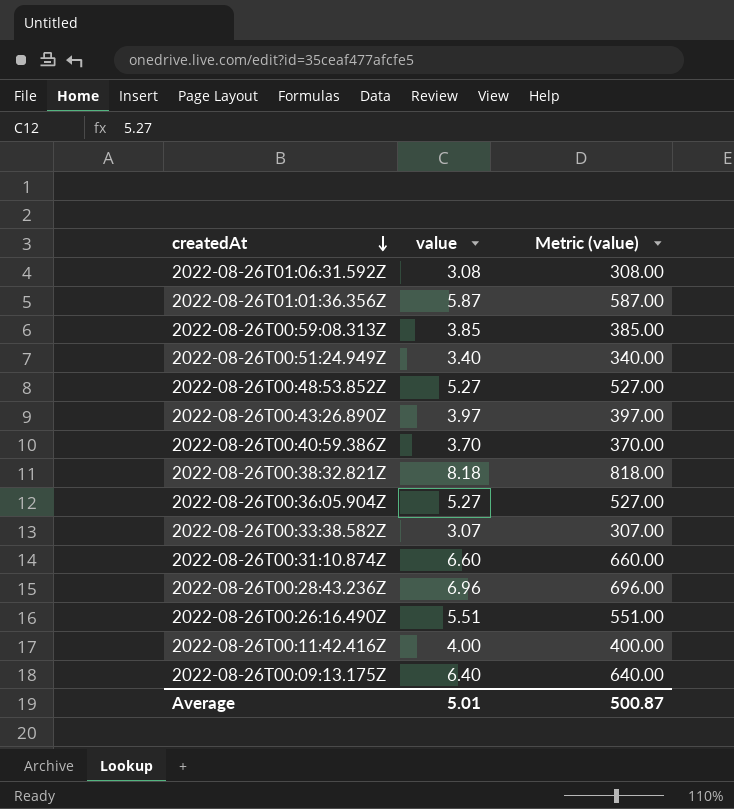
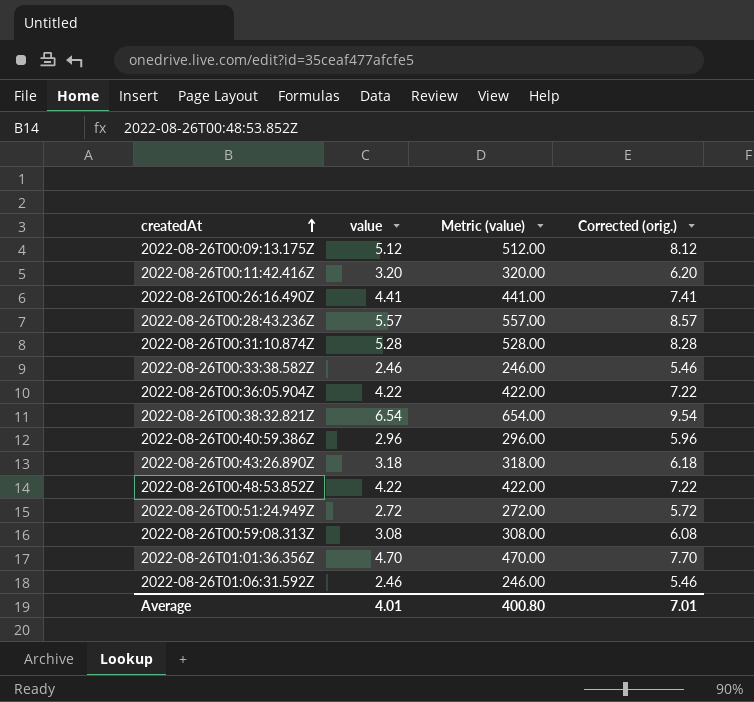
row order: createdAt descending -> createdAt ascending
column Corrected (orig.) | formula: none -> [value] + 3
2022-08-26T00:09:13.175Z | value: 6.40 -> 5.12
2022-08-26T00:09:13.175Z | Metric (value): 640.00 -> 512.00
2022-08-26T00:11:42.416Z | value: 4.00 -> 3.20
2022-08-26T00:11:42.416Z | Metric (value): 400.00 -> 320.00
2022-08-26T00:26:16.490Z | value: 5.51 -> 4.41
2022-08-26T00:26:16.490Z | Metric (value): 551.00 -> 441.00
2022-08-26T00:28:43.236Z | value: 6.96 -> 5.57
2022-08-26T00:28:43.236Z | Metric (value): 696.00 -> 557.00
2022-08-26T00:31:10.874Z | value: 6.60 -> 5.28
2022-08-26T00:31:10.874Z | Metric (value): 660.00 -> 528.00
2022-08-26T00:33:38.582Z | value: 3.07 -> 2.46
2022-08-26T00:33:38.582Z | Metric (value): 307.00 -> 246.00
2022-08-26T00:36:05.904Z | value: 5.27 -> 4.22
2022-08-26T00:36:05.904Z | Metric (value): 527.00 -> 422.00
2022-08-26T00:38:32.821Z | value: 8.18 -> 6.54
2022-08-26T00:38:32.821Z | Metric (value): 818.00 -> 654.00
2022-08-26T00:40:59.386Z | value: 3.70 -> 2.96
2022-08-26T00:40:59.386Z | Metric (value): 370.00 -> 296.00
2022-08-26T00:43:26.890Z | value: 3.97 -> 3.18
2022-08-26T00:43:26.890Z | Metric (value): 397.00 -> 318.00
2022-08-26T00:48:53.852Z | value: 5.27 -> 4.22
2022-08-26T00:48:53.852Z | Metric (value): 527.00 -> 422.00
2022-08-26T00:51:24.949Z | value: 3.40 -> 2.72
2022-08-26T00:51:24.949Z | Metric (value): 340.00 -> 272.00
2022-08-26T00:59:08.313Z | value: 3.85 -> 3.08
2022-08-26T00:59:08.313Z | Metric (value): 385.00 -> 308.00
2022-08-26T01:01:36.356Z | value: 5.87 -> 4.70
2022-08-26T01:01:36.356Z | Metric (value): 587.00 -> 470.00
2022-08-26T01:06:31.592Z | value: 3.08 -> 2.46
2022-08-26T01:06:31.592Z | Metric (value): 308.00 -> 246.00
Average | value: 5.01 -> 4.01
Average | Metric (value): 500.87 -> 400.80

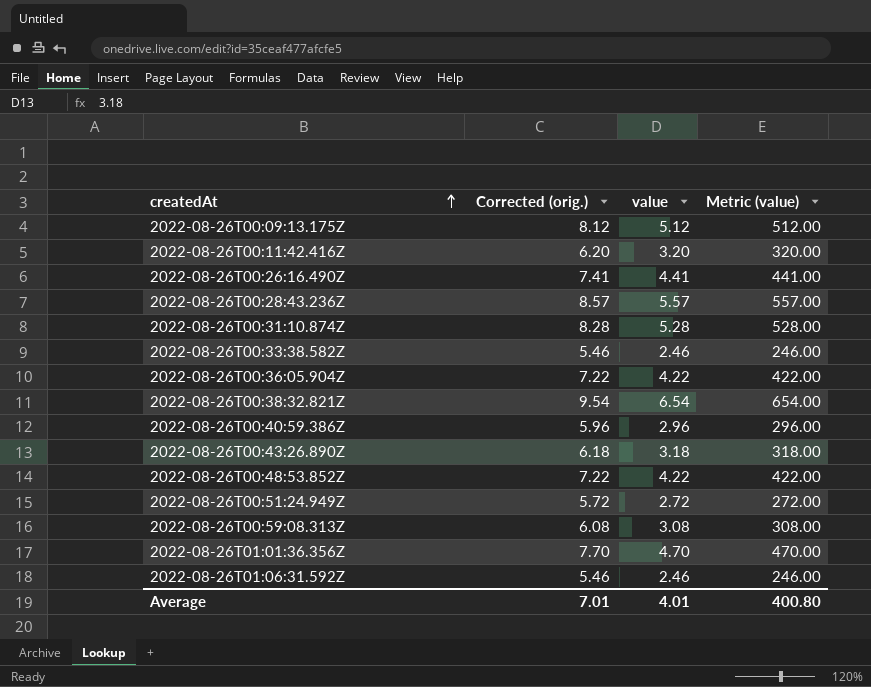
column Corrected (orig.) | position: 4 -> 2

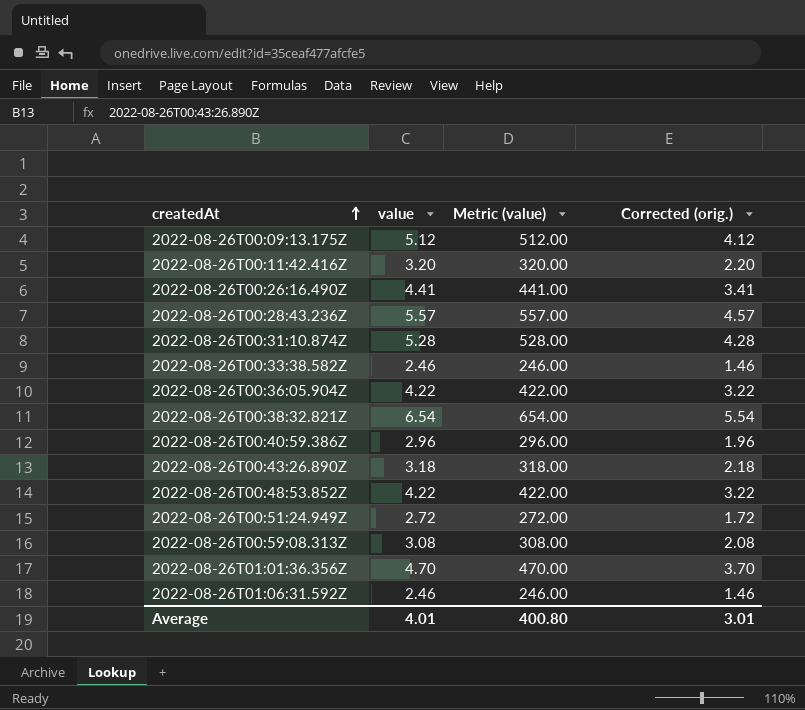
column Corrected (orig.) | formula: [value] + 3 -> [value] - 1
column Corrected (orig.) | position: 2 -> 4
Average | Corrected (orig.): 7.01 -> 3.01

